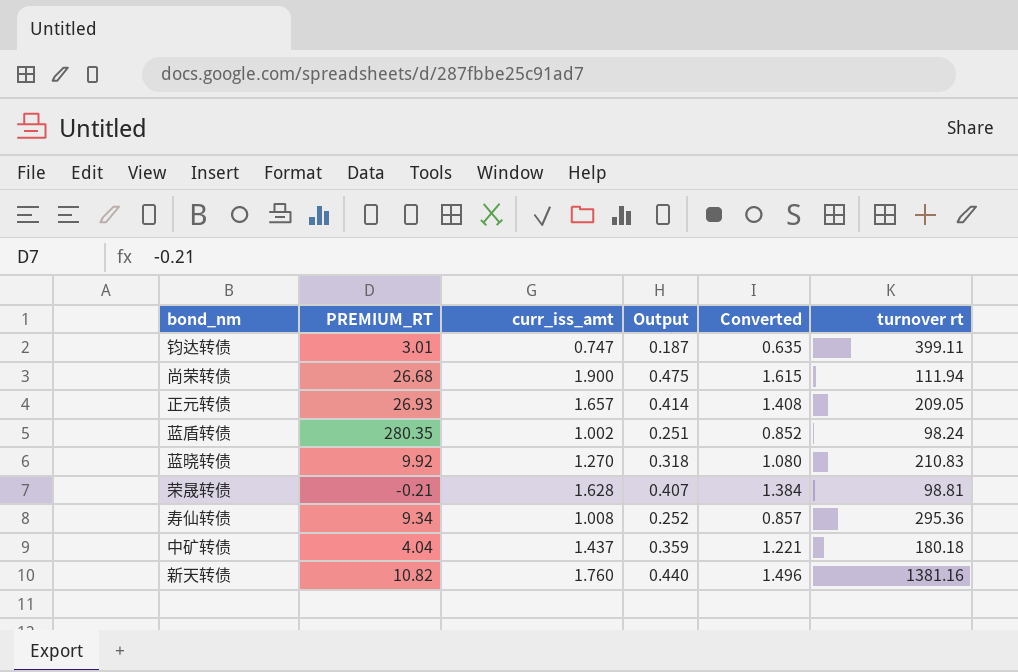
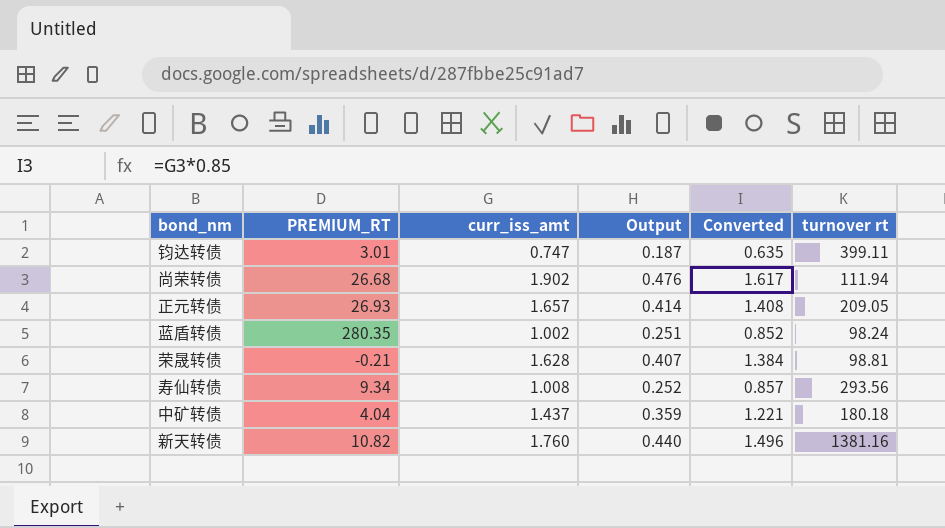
row 蓝晓转债: 9.92 | 1.270 | 0.318 | 1.080 | 210.83 -> none
尚荣转债 | curr_iss_amt: 1.900 -> 1.902
尚荣转债 | Output: 0.475 -> 0.476
尚荣转债 | Converted: 1.615 -> 1.617
寿仙转债 | turnover rt: 295.36 -> 293.56

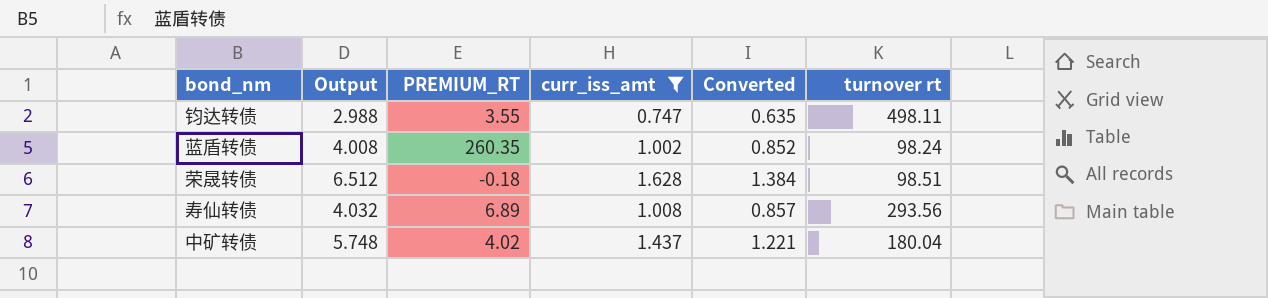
filter: none -> curr_iss_amt <= 1.628
column Output | formula: [curr_iss_amt] * 0.25 -> [curr_iss_amt] * 4
column Output | position: 4 -> 2
钧达转债 | PREMIUM_RT: 3.01 -> 3.55
钧达转债 | turnover rt: 399.11 -> 498.11
蓝盾转债 | PREMIUM_RT: 280.35 -> 260.35
荣晟转债 | PREMIUM_RT: -0.21 -> -0.18
荣晟转债 | turnover rt: 98.81 -> 98.51
寿仙转债 | PREMIUM_RT: 9.34 -> 6.89
中矿转债 | PREMIUM_RT: 4.04 -> 4.02
中矿转债 | turnover rt: 180.18 -> 180.04

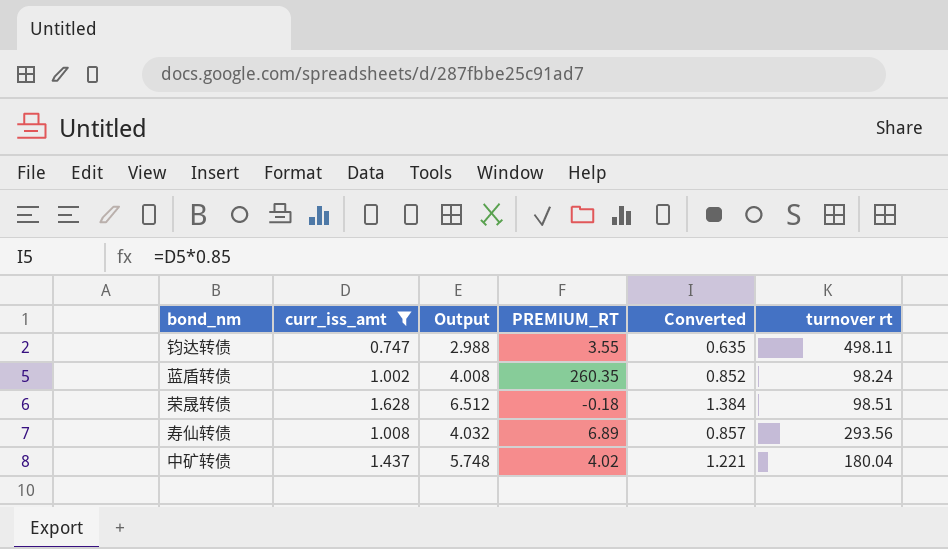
column curr_iss_amt | position: 4 -> 2

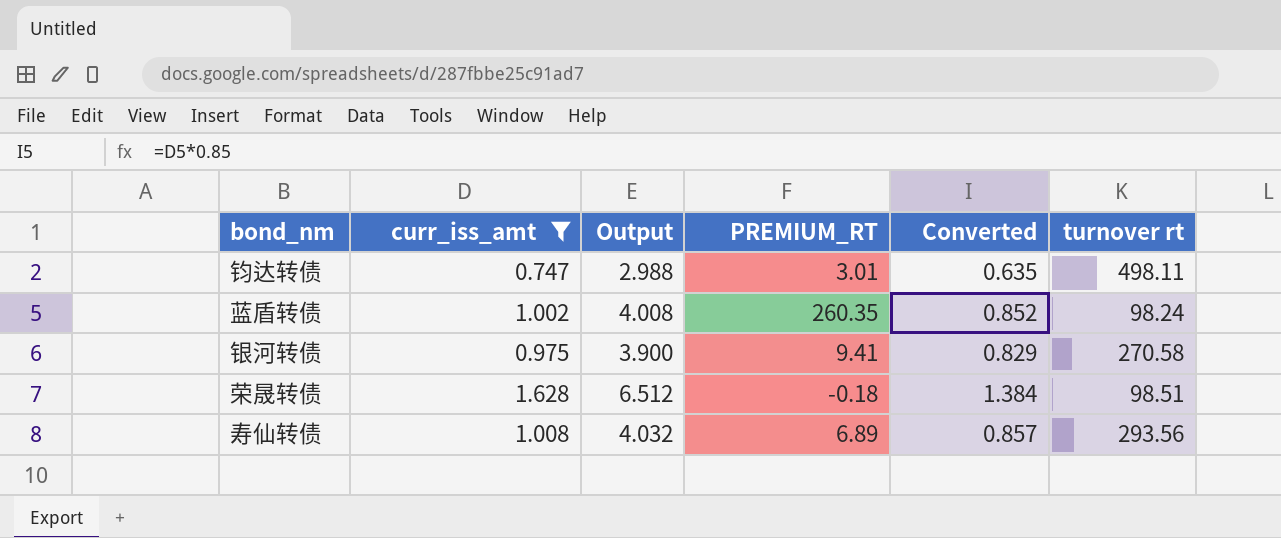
row 中矿转债: 1.437 | 5.748 | 4.02 | 1.221 | 180.04 -> none
钧达转债 | PREMIUM_RT: 3.55 -> 3.01
row 银河转债: none -> 0.975 | 3.900 | 9.41 | 0.829 | 270.58

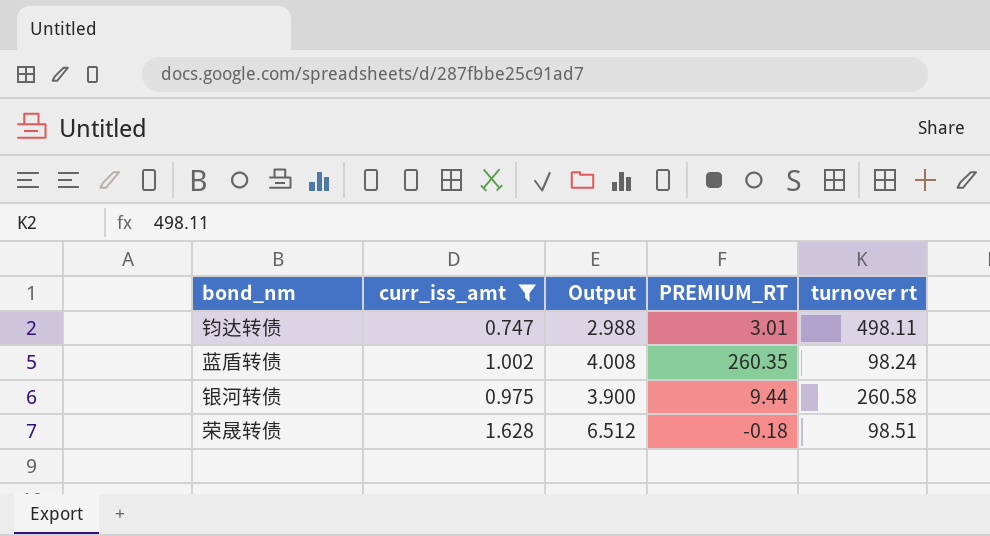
column Converted | formula: [curr_iss_amt] * 0.85 -> none
row 寿仙转债: 1.008 | 4.032 | 6.89 | 0.857 | 293.56 -> none
银河转债 | PREMIUM_RT: 9.41 -> 9.44
银河转债 | turnover rt: 270.58 -> 260.58

